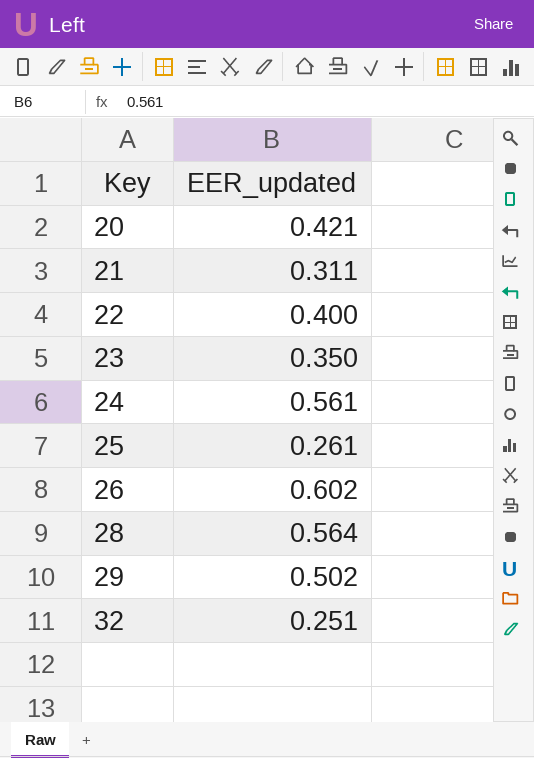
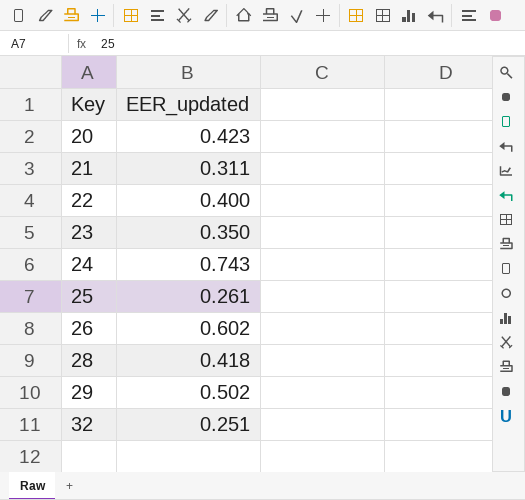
20 | EER_updated: 0.421 -> 0.423
24 | EER_updated: 0.561 -> 0.743
28 | EER_updated: 0.564 -> 0.418

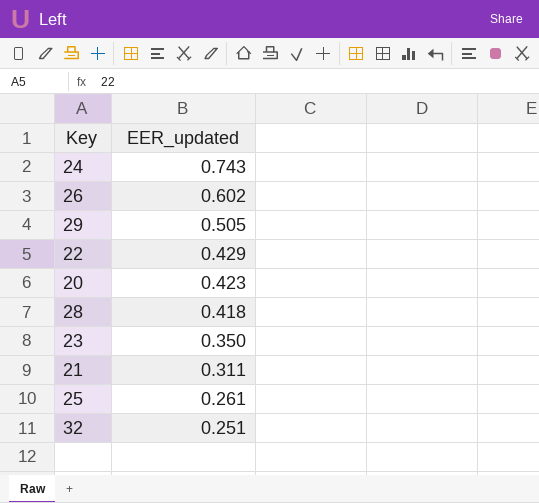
row order: Key ascending -> EER_updated descending
29 | EER_updated: 0.502 -> 0.505
22 | EER_updated: 0.400 -> 0.429

